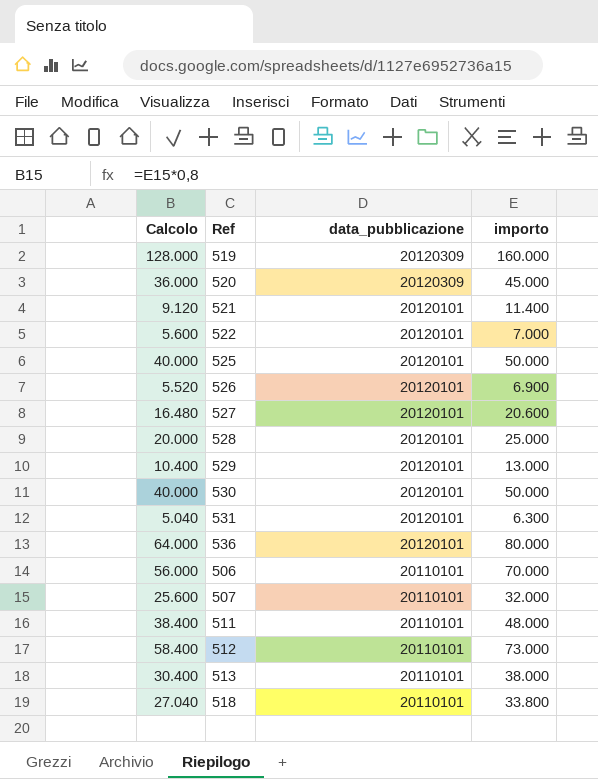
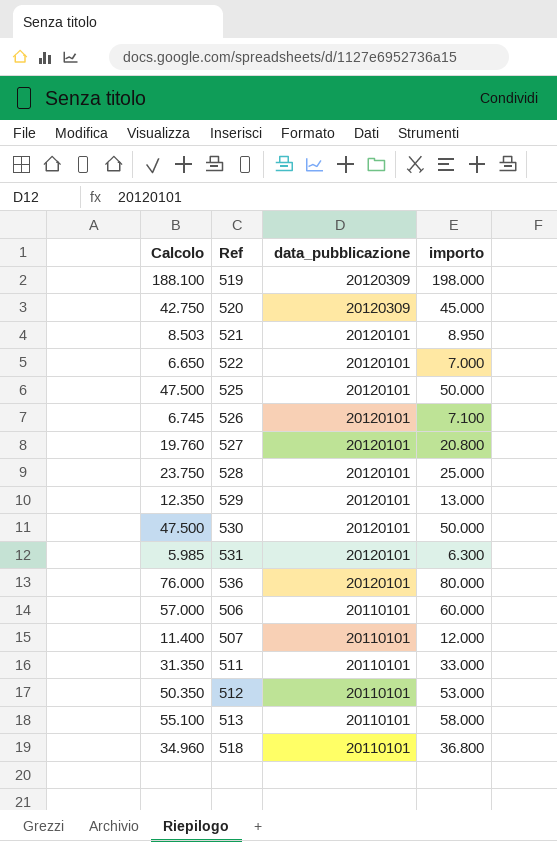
column Calcolo | formula: [importo] * 0,8 -> [importo] * 0,95
519 | importo: 160.000 -> 198.000
521 | importo: 11.400 -> 8.950
526 | importo: 6.900 -> 7.100
527 | importo: 20.600 -> 20.800
506 | importo: 70.000 -> 60.000
507 | importo: 32.000 -> 12.000
511 | importo: 48.000 -> 33.000
512 | importo: 73.000 -> 53.000
513 | importo: 38.000 -> 58.000
518 | importo: 33.800 -> 36.800

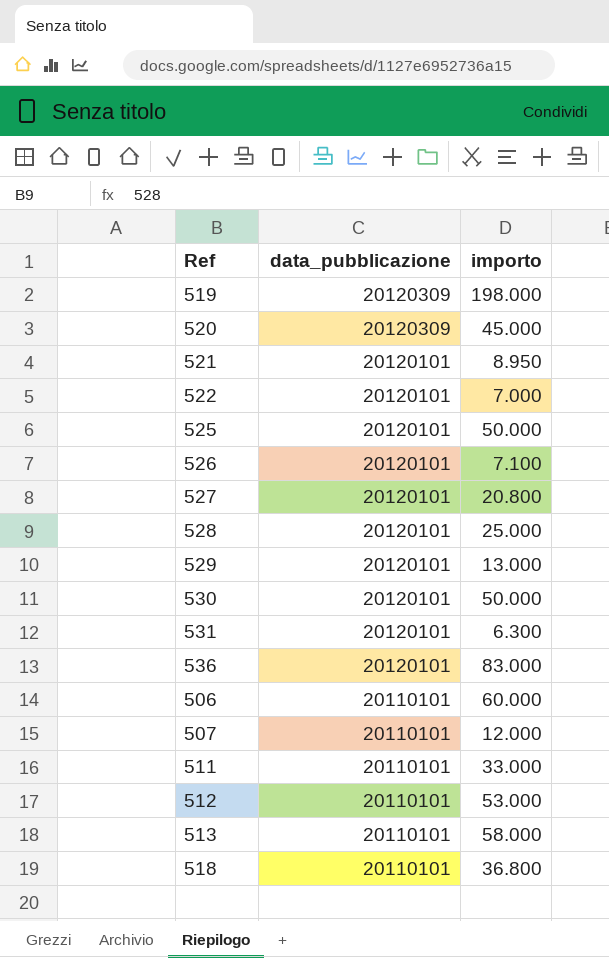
column Calcolo | formula: [importo] * 0,95 -> none
536 | importo: 80.000 -> 83.000

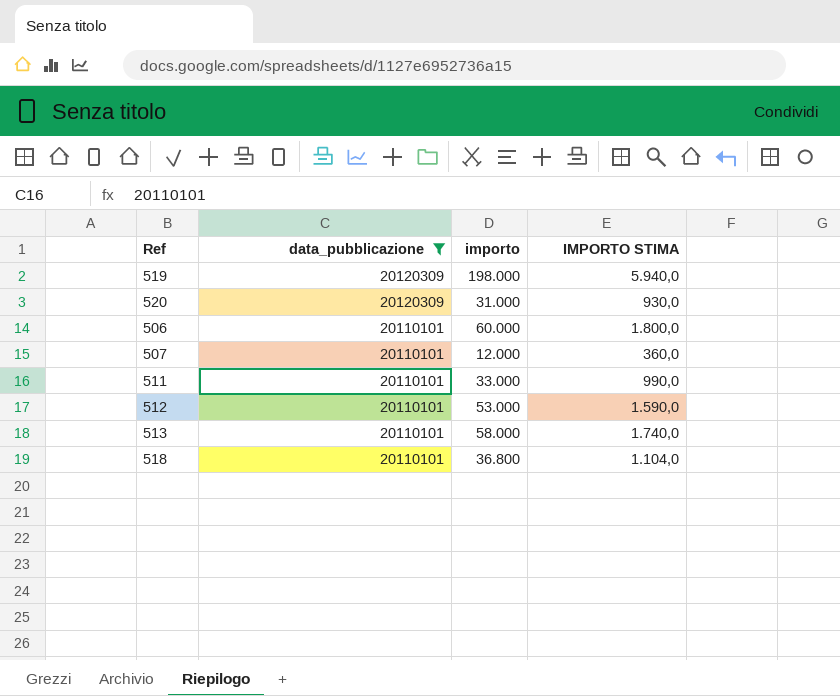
filter: none -> data_pubblicazione != 20120101
column IMPORTO STIMA | formula: none -> [importo] * 0,03
520 | importo: 45.000 -> 31.000

